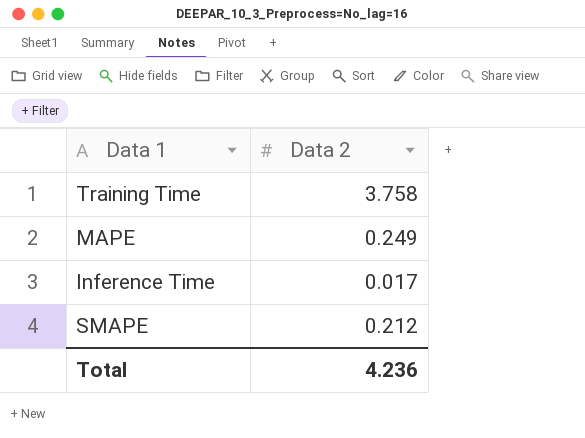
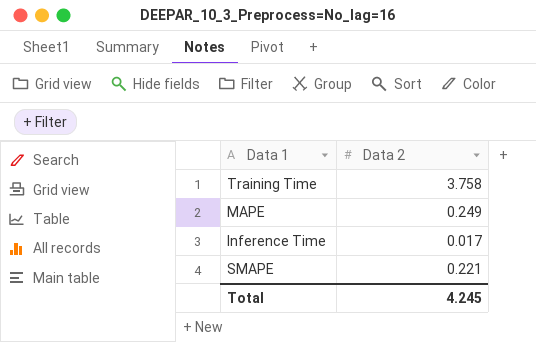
SMAPE | Data 2: 0.212 -> 0.221
Total | Data 2: 4.236 -> 4.245

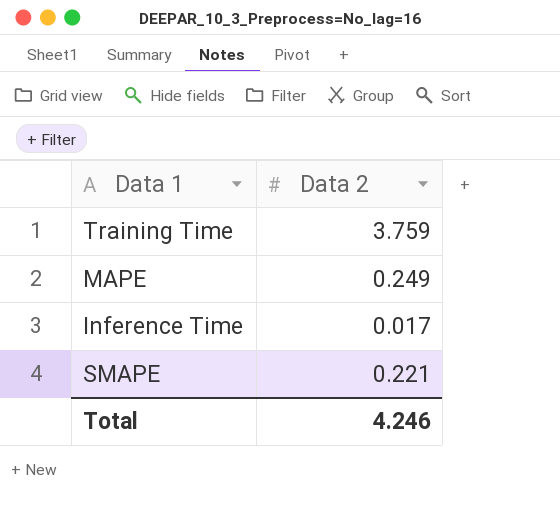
Training Time | Data 2: 3.758 -> 3.759
Total | Data 2: 4.245 -> 4.246

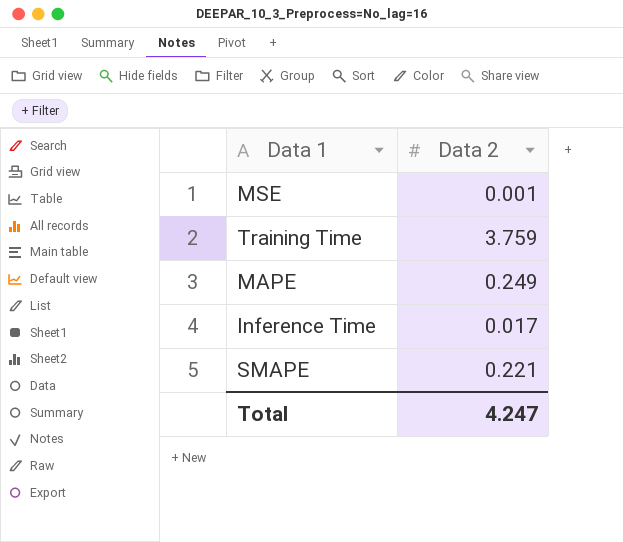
row MSE: none -> 0.001
Total | Data 2: 4.246 -> 4.247

